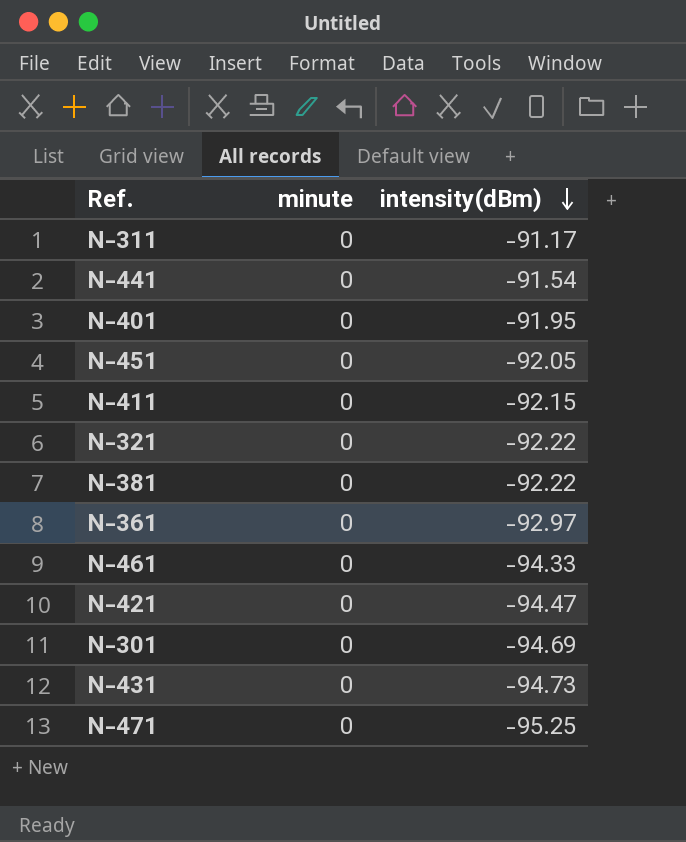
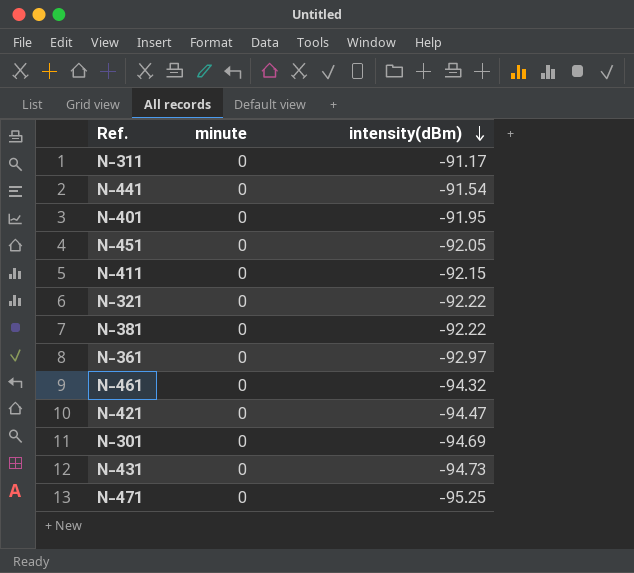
N-461 | intensity(dBm): -94.33 -> -94.32

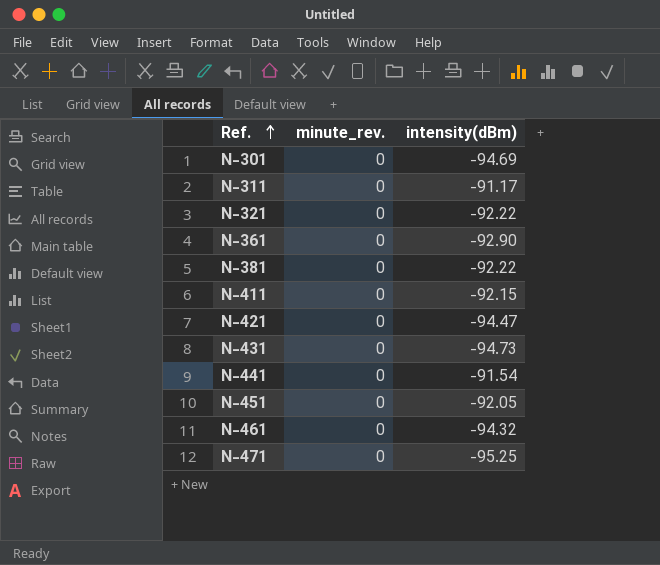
row order: intensity(dBm) descending -> Ref. ascending
column name: minute -> minute_rev.
row N-401: 0 | -91.95 -> none
N-361 | intensity(dBm): -92.97 -> -92.90

